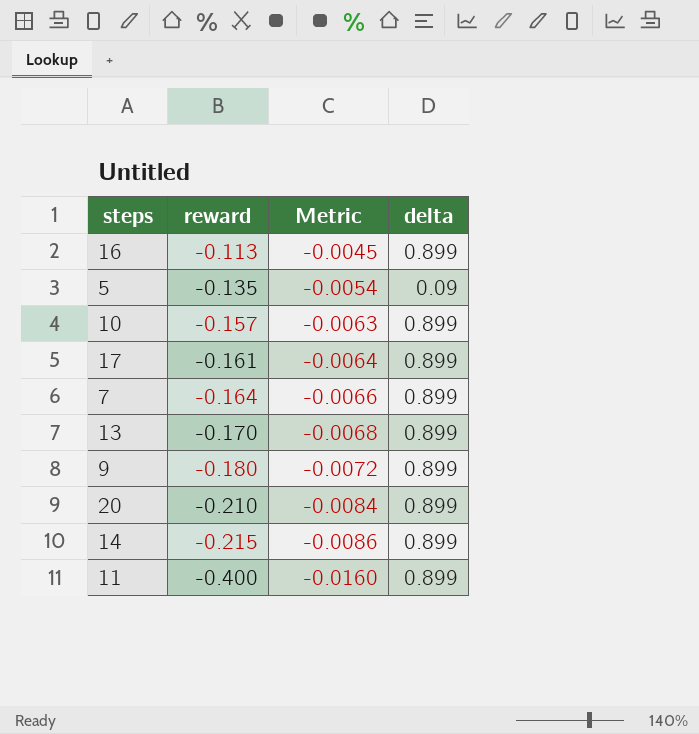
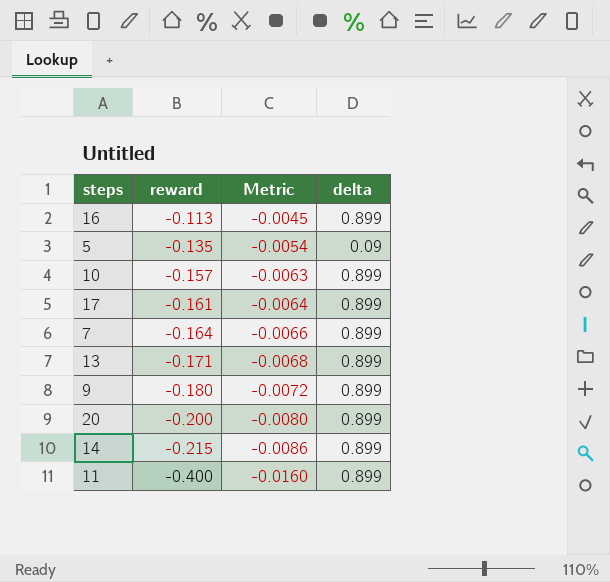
13 | reward: -0.170 -> -0.171
20 | reward: -0.210 -> -0.200
20 | Metric: -0.0084 -> -0.0080

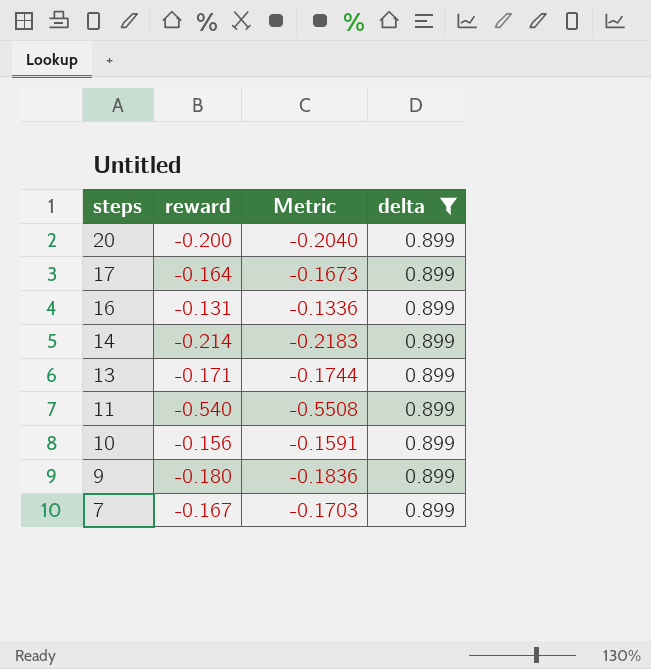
filter: none -> delta = 0.899
row order: reward descending -> steps descending
column Metric | formula: [reward] * 0.04 -> [reward] * 1.02
17 | reward: -0.161 -> -0.164
16 | reward: -0.113 -> -0.131
14 | reward: -0.215 -> -0.214
11 | reward: -0.400 -> -0.540
10 | reward: -0.157 -> -0.156
7 | reward: -0.164 -> -0.167

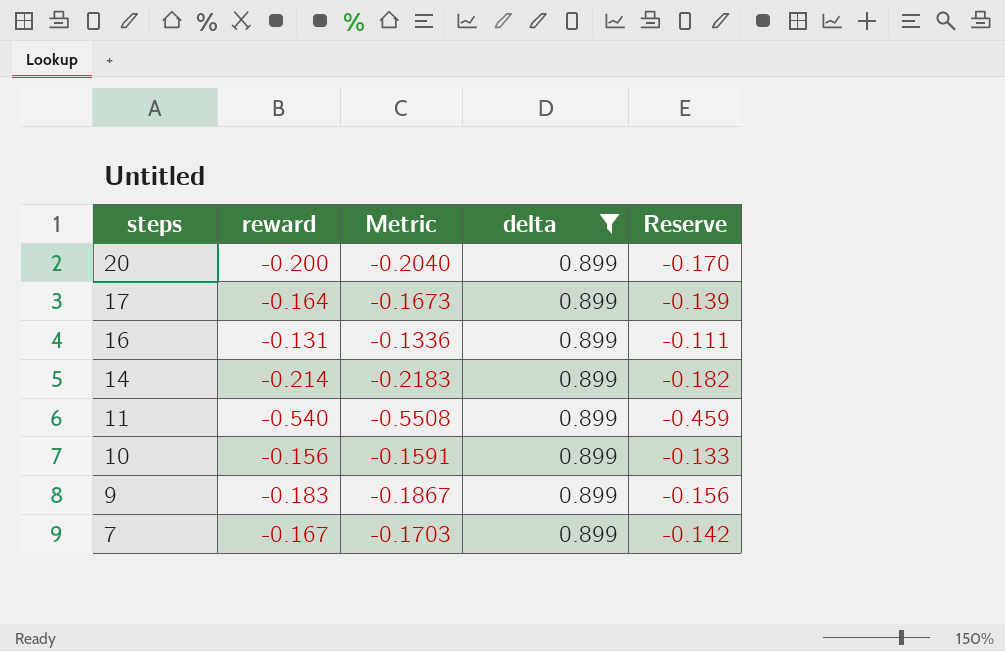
column Reserve | formula: none -> [reward] * 0.85
row 13: -0.171 | -0.1744 | 0.899 -> none
9 | reward: -0.180 -> -0.183
9 | Metric: -0.1836 -> -0.1867

